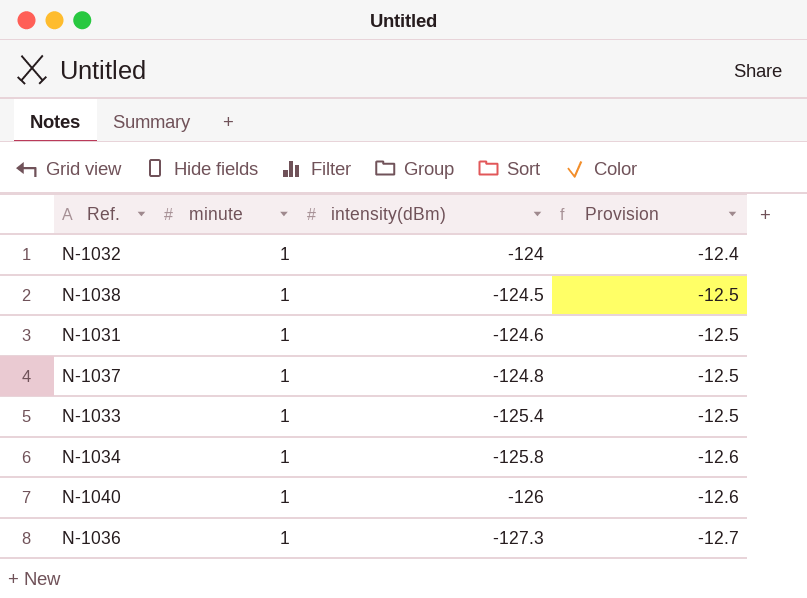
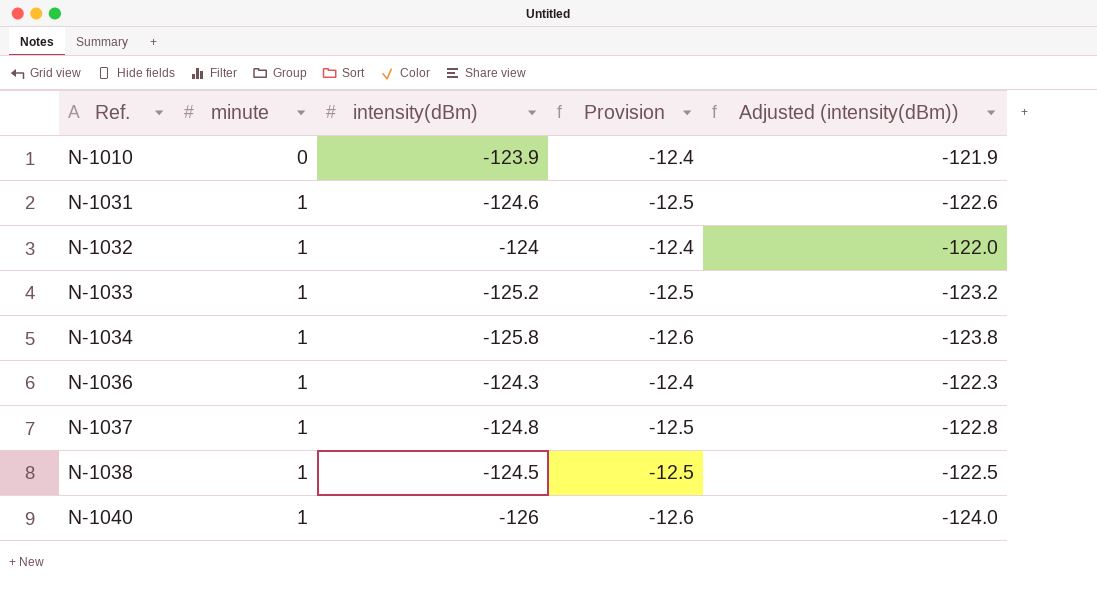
row order: intensity(dBm) descending -> Ref. ascending
column Adjusted (intensity(dBm)) | formula: none -> [intensity(dBm)] + 2
row N-1010: none -> 0 | -123.9 | -12.4 | -121.9
N-1033 | intensity(dBm): -125.4 -> -125.2
N-1036 | intensity(dBm): -127.3 -> -124.3
N-1036 | Provision: -12.7 -> -12.4

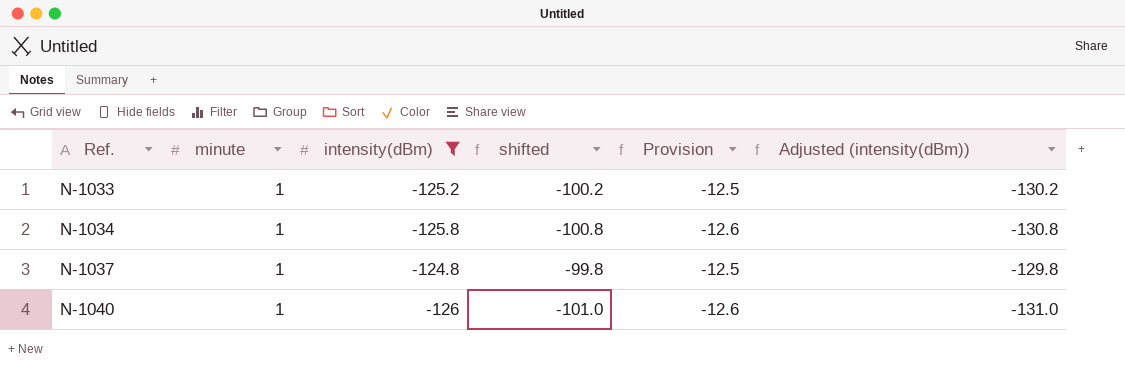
filter: none -> intensity(dBm) <= -124.8
column shifted | formula: none -> [intensity(dBm)] + 25
column Adjusted (intensity(dBm)) | formula: [intensity(dBm)] + 2 -> [intensity(dBm)] - 5

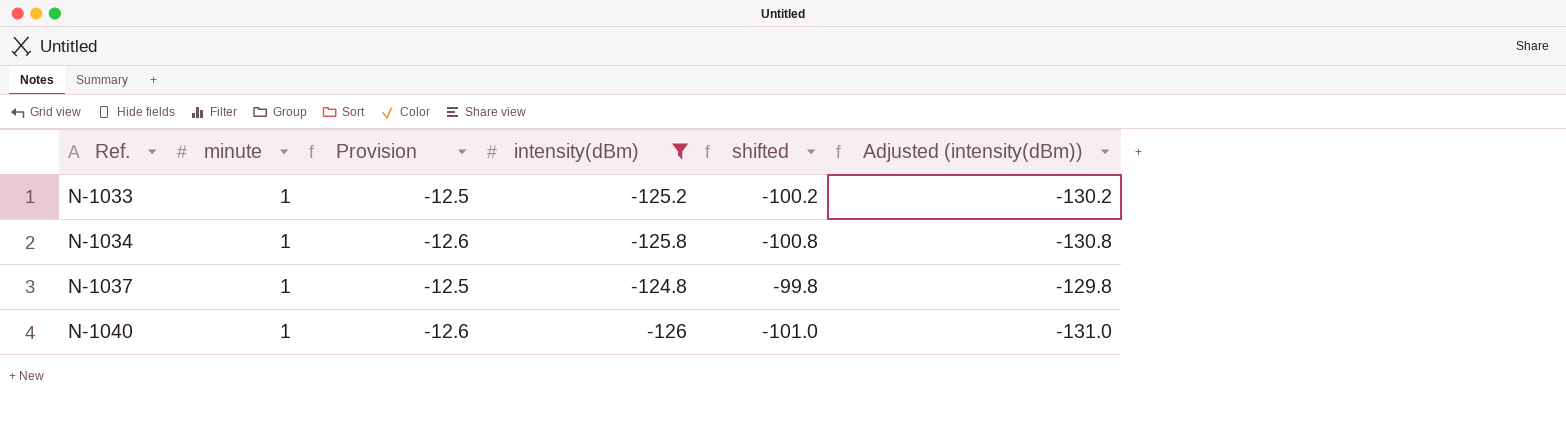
column Provision | position: 5 -> 3

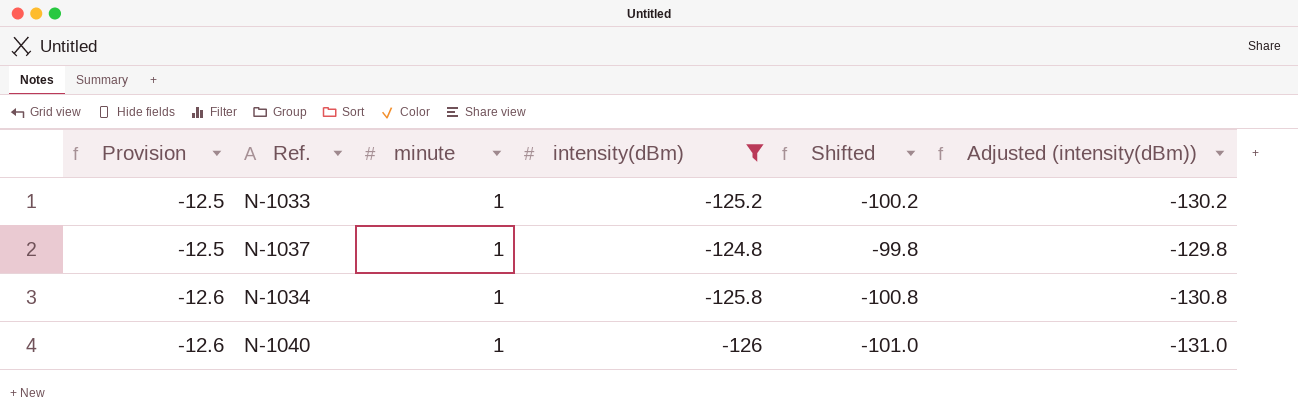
row order: Ref. ascending -> Provision descending
column Provision | position: 3 -> 1
column name: shifted -> Shifted

